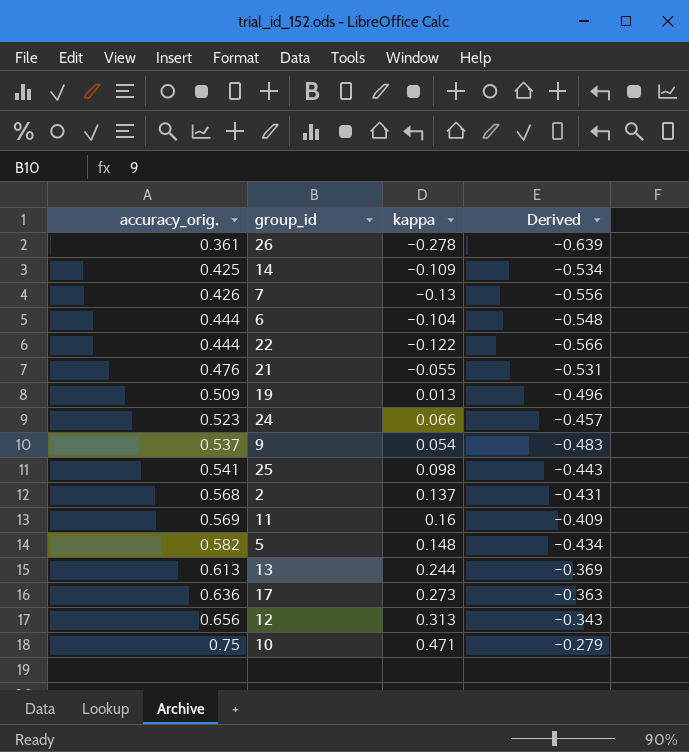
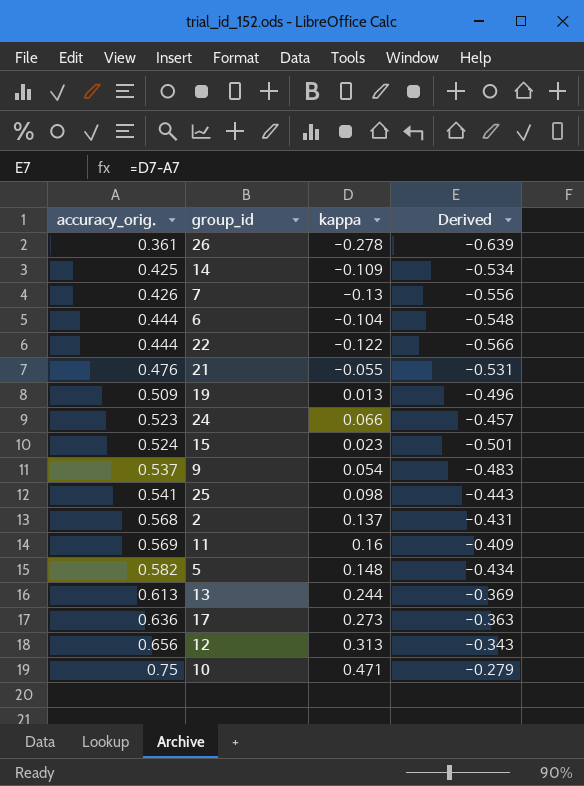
row 15: none -> 0.524 | 0.023 | -0.501

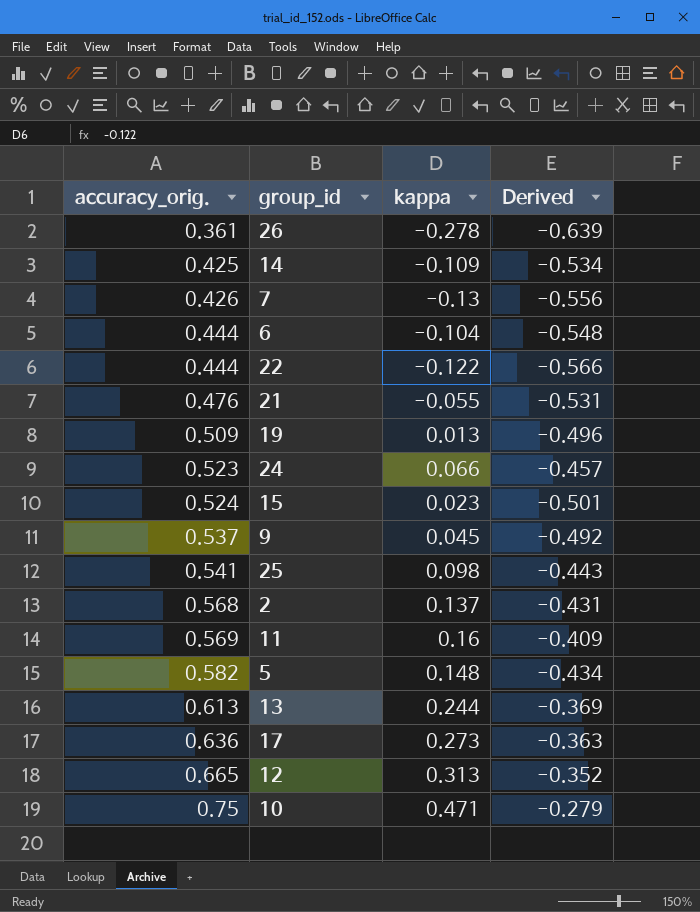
9 | kappa: 0.054 -> 0.045
9 | Derived: -0.483 -> -0.492
12 | accuracy_orig.: 0.656 -> 0.665
12 | Derived: -0.343 -> -0.352

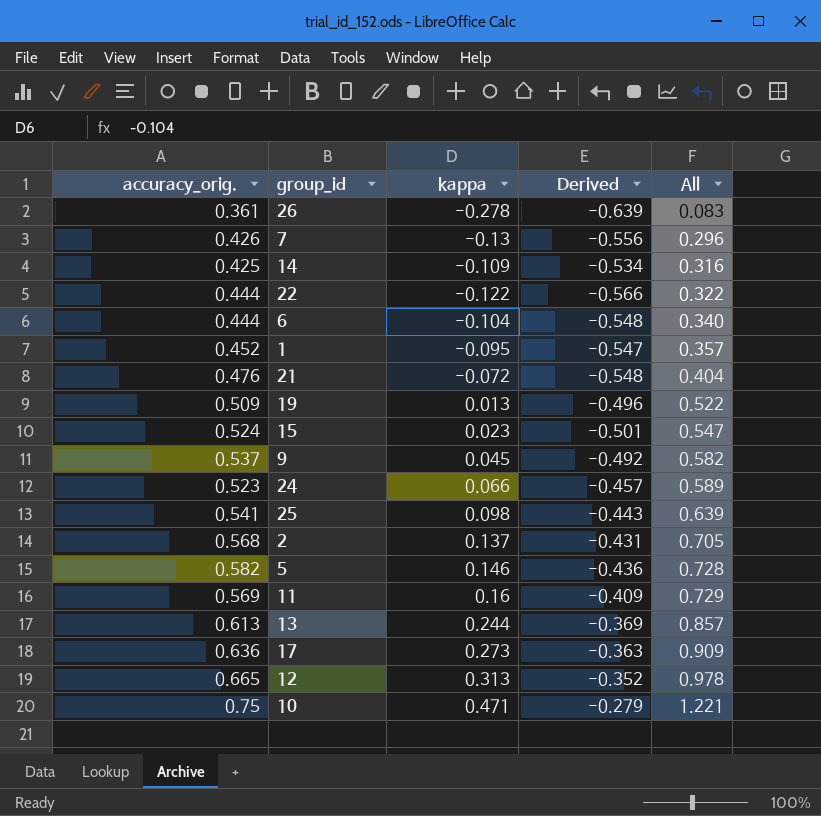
row order: accuracy_orig. ascending -> All ascending
column All | formula: none -> [accuracy_orig.] + [kappa]
row 1: none -> 0.452 | -0.095 | -0.547 | 0.357
21 | kappa: -0.055 -> -0.072
21 | Derived: -0.531 -> -0.548
5 | kappa: 0.148 -> 0.146
5 | Derived: -0.434 -> -0.436

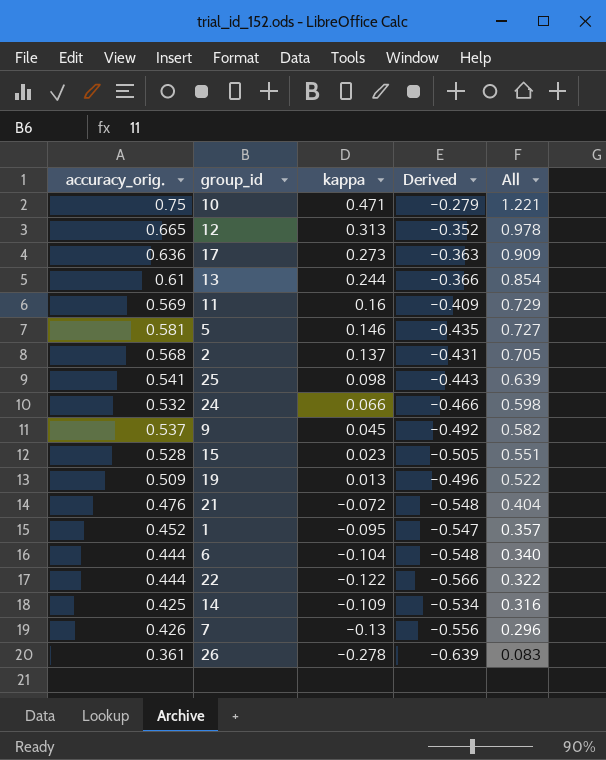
row order: All ascending -> All descending
13 | accuracy_orig.: 0.613 -> 0.61
13 | Derived: -0.369 -> -0.366
13 | All: 0.857 -> 0.854
5 | accuracy_orig.: 0.582 -> 0.581
5 | Derived: -0.436 -> -0.435
5 | All: 0.728 -> 0.727
24 | accuracy_orig.: 0.523 -> 0.532
24 | Derived: -0.457 -> -0.466
24 | All: 0.589 -> 0.598
15 | accuracy_orig.: 0.524 -> 0.528
15 | Derived: -0.501 -> -0.505
15 | All: 0.547 -> 0.551

